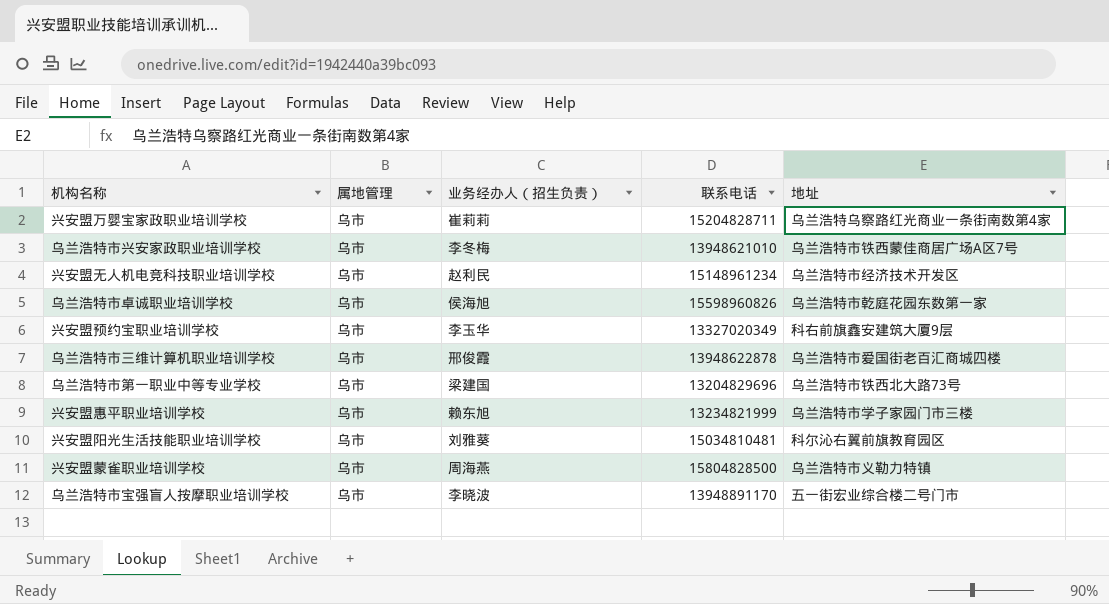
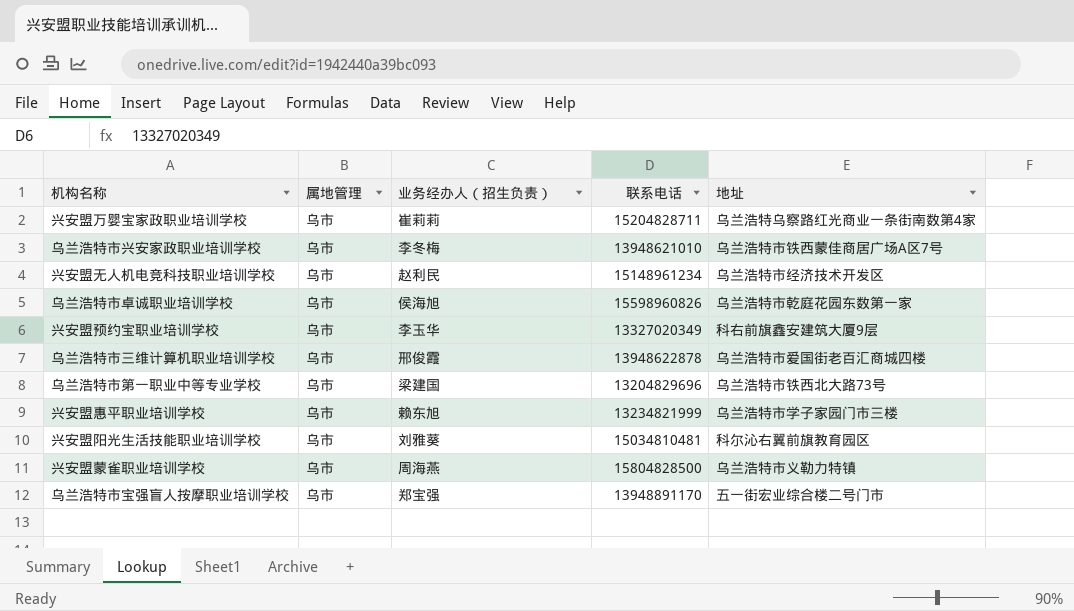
乌兰浩特市宝强盲人按摩职业培训学校 | 业务经办人（招生负责）: 李晓波 -> 郑宝强

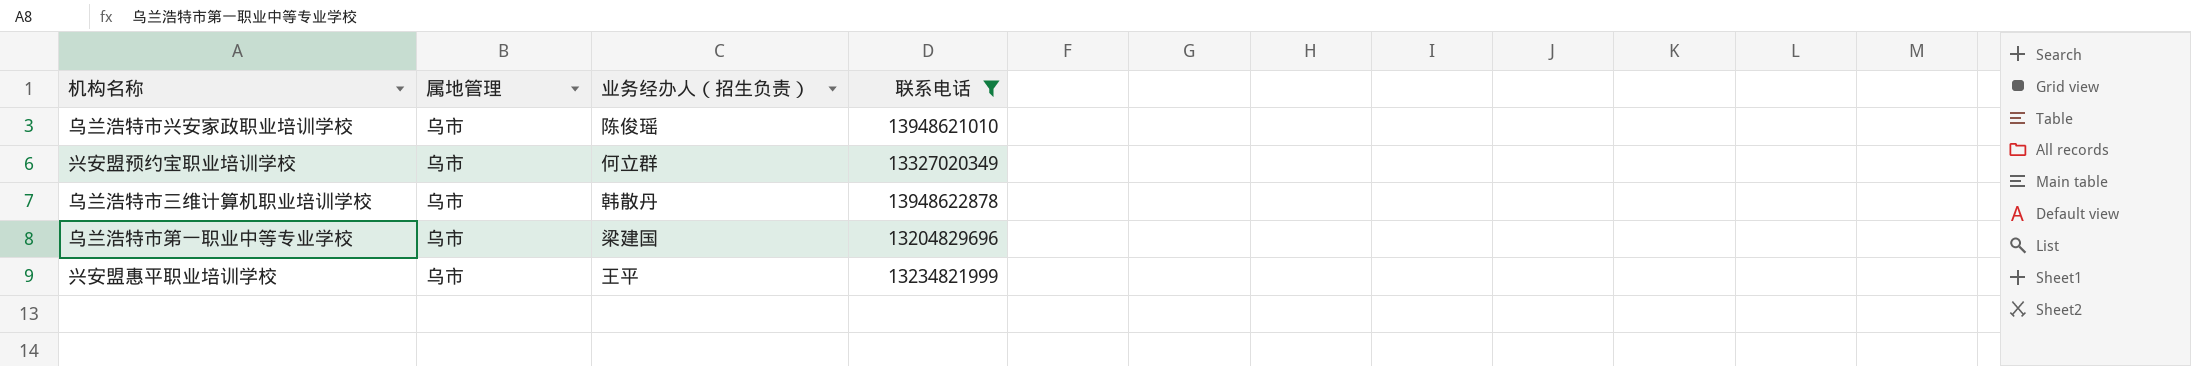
filter: none -> 联系电话 <= 13948622878
column 地址 | position: 5 -> none
乌兰浩特市兴安家政职业培训学校 | 业务经办人（招生负责）: 李冬梅 -> 陈俊瑶
兴安盟预约宝职业培训学校 | 业务经办人（招生负责）: 李玉华 -> 何立群
乌兰浩特市三维计算机职业培训学校 | 业务经办人（招生负责）: 邢俊霞 -> 韩散丹
兴安盟惠平职业培训学校 | 业务经办人（招生负责）: 赖东旭 -> 王平

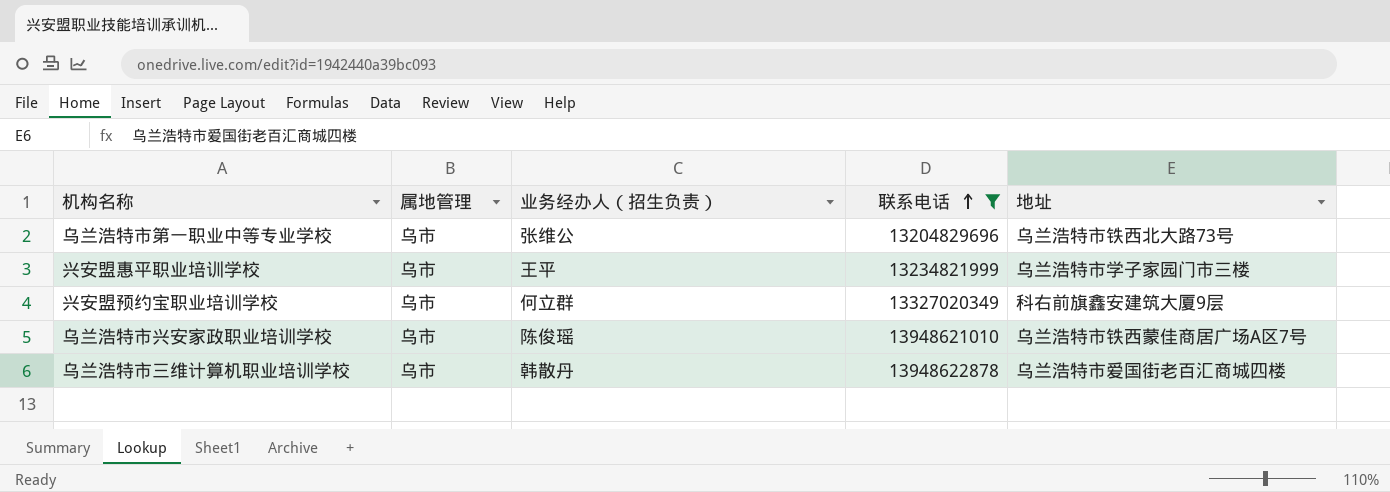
row order: none -> 联系电话 ascending
column 地址 | position: none -> 5
乌兰浩特市第一职业中等专业学校 | 业务经办人（招生负责）: 梁建国 -> 张维公

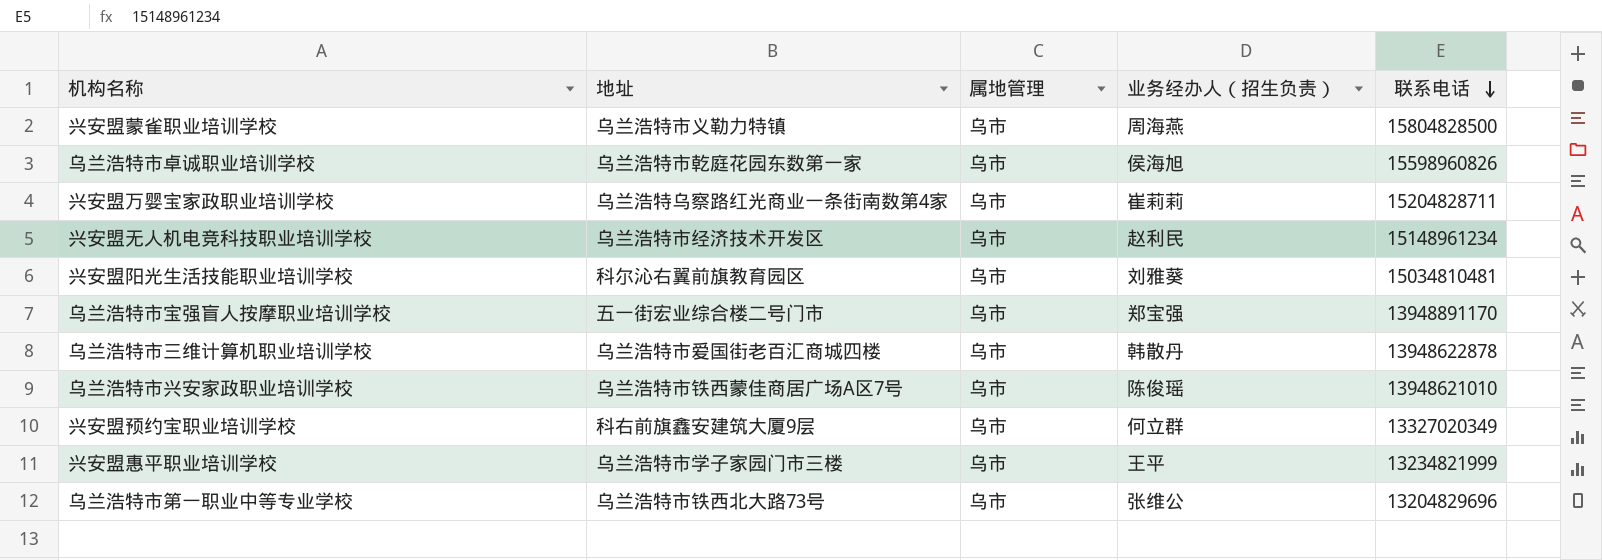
filter: 联系电话 <= 13948622878 -> none
row order: 联系电话 ascending -> 联系电话 descending
column 地址 | position: 5 -> 2

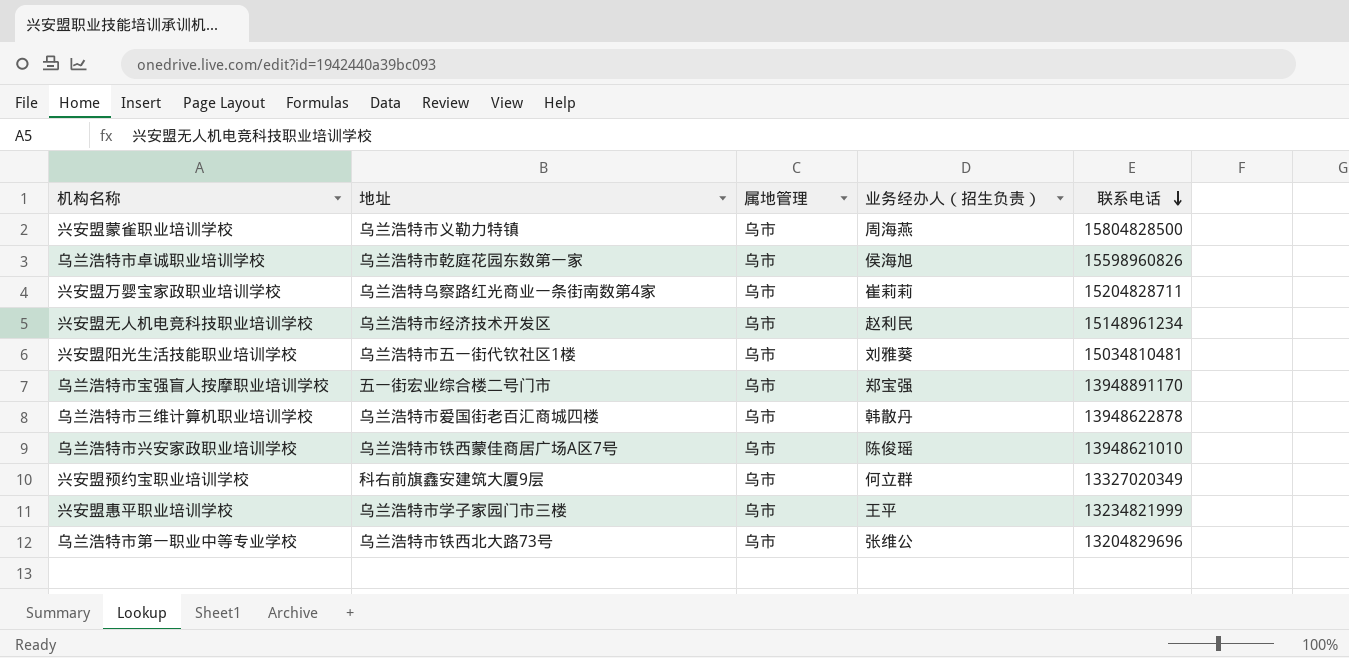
兴安盟阳光生活技能职业培训学校 | 地址: 科尔沁右翼前旗教育园区 -> 乌兰浩特市五一街代钦社区1楼

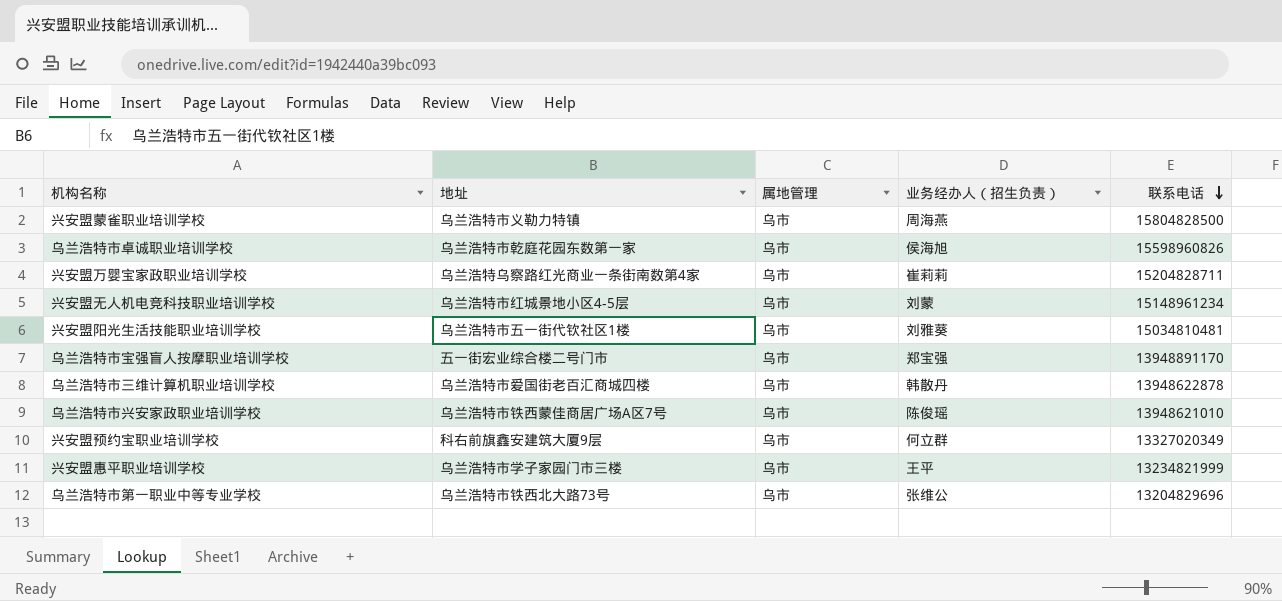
兴安盟无人机电竞科技职业培训学校 | 地址: 乌兰浩特市经济技术开发区 -> 乌兰浩特市红城景地小区4-5层
兴安盟无人机电竞科技职业培训学校 | 业务经办人（招生负责）: 赵利民 -> 刘蒙

